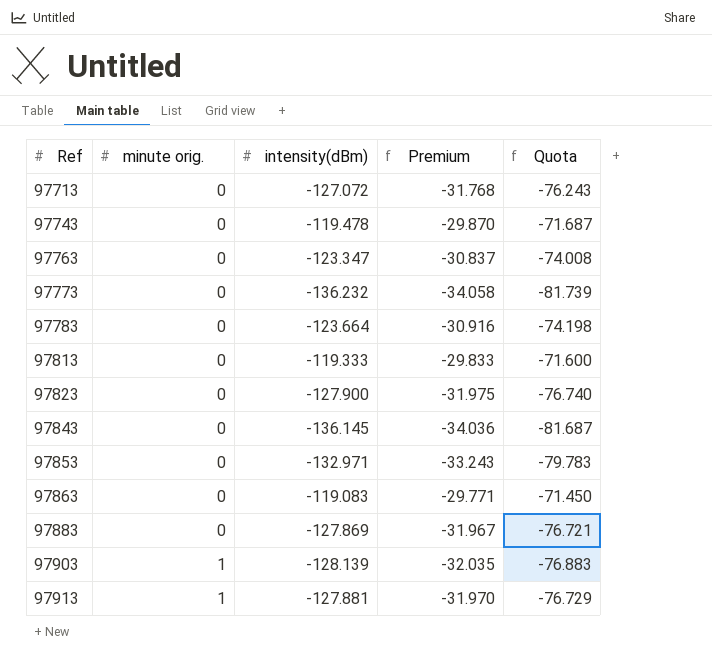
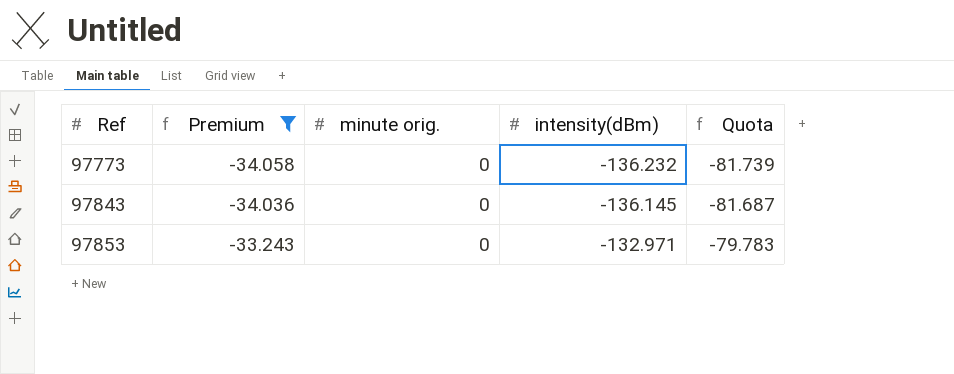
filter: none -> Premium <= -33.243
column Premium | position: 4 -> 2

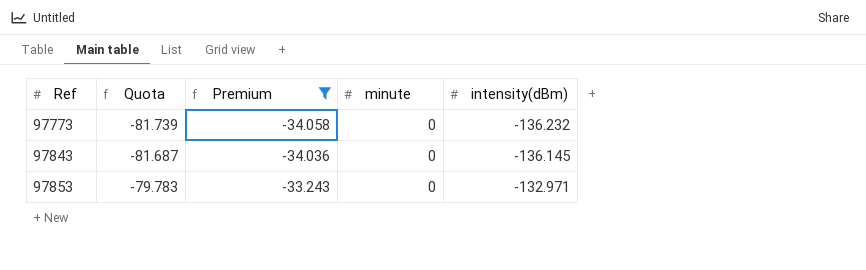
column Quota | position: 5 -> 2
column name: minute orig. -> minute

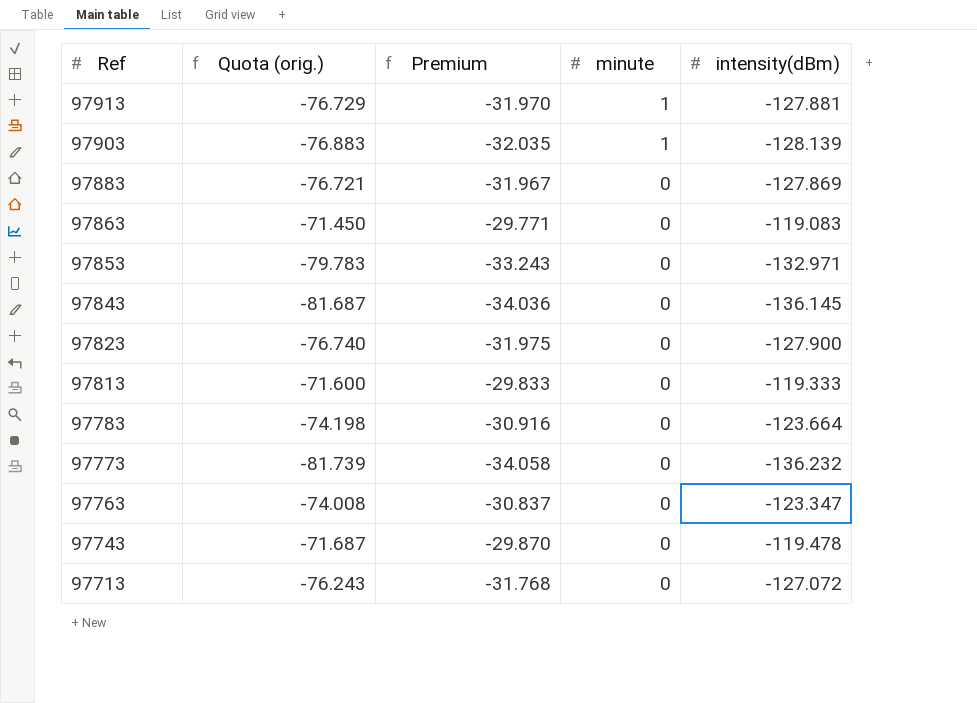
filter: Premium <= -33.243 -> none
row order: Ref ascending -> Ref descending
column name: Quota -> Quota (orig.)

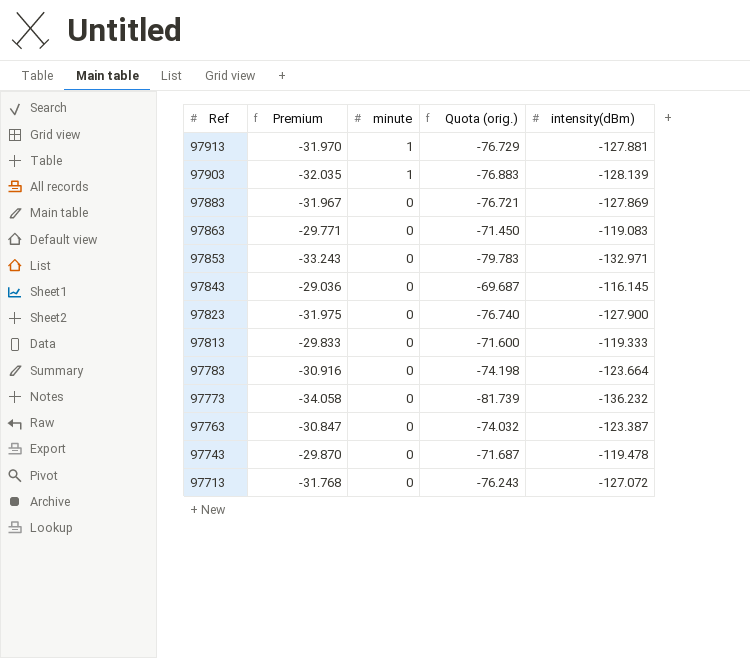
column Quota (orig.) | position: 2 -> 4
97843 | Premium: -34.036 -> -29.036
97843 | Quota (orig.): -81.687 -> -69.687
97843 | intensity(dBm): -136.145 -> -116.145
97763 | Premium: -30.837 -> -30.847
97763 | Quota (orig.): -74.008 -> -74.032
97763 | intensity(dBm): -123.347 -> -123.387

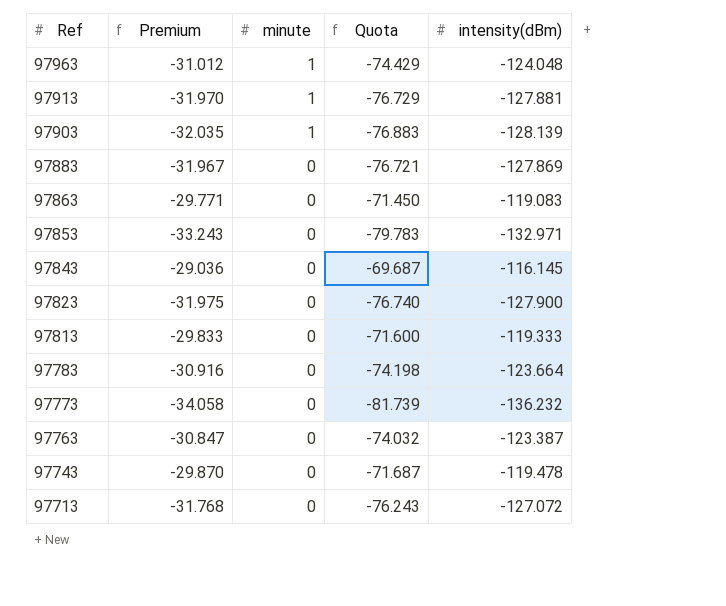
column name: Quota (orig.) -> Quota
row 97963: none -> -31.012 | 1 | -74.429 | -124.048

